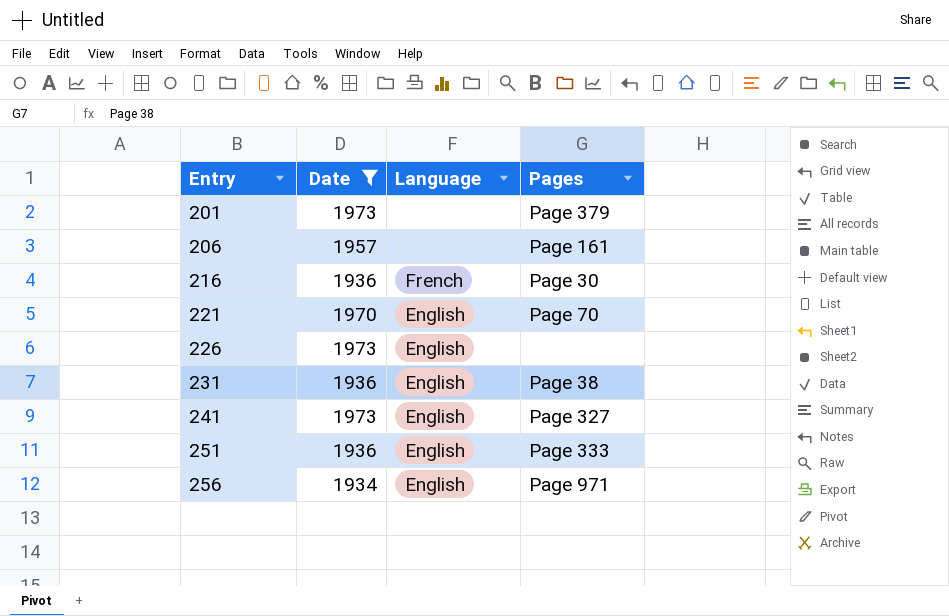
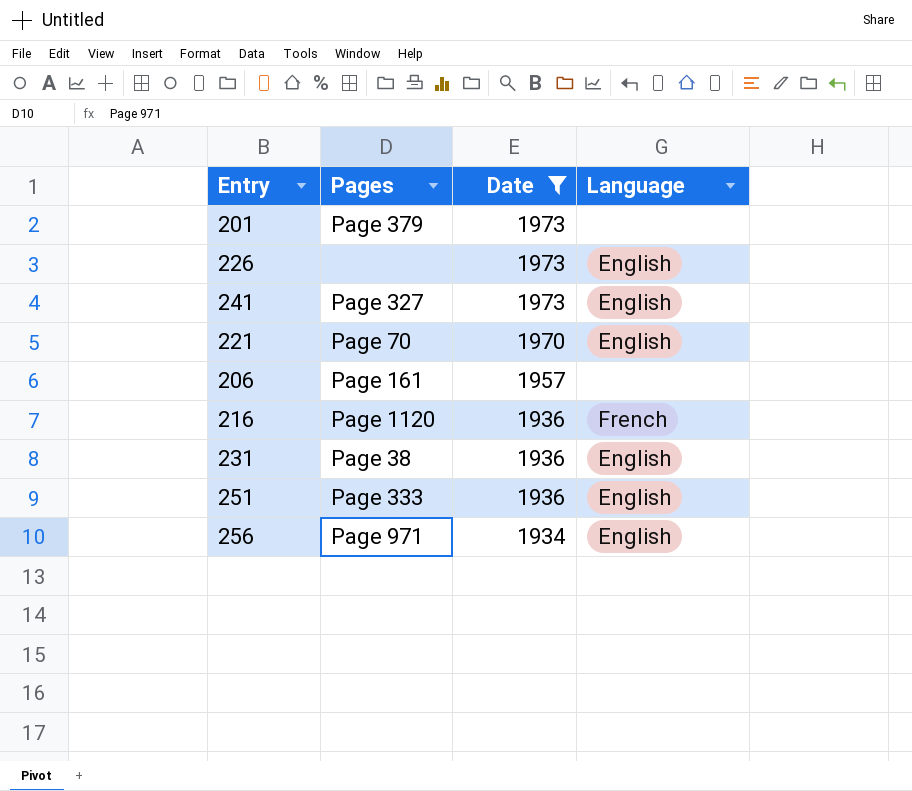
row order: Entry ascending -> Date descending
column Pages | position: 4 -> 2
216 | Pages: Page 30 -> Page 1120

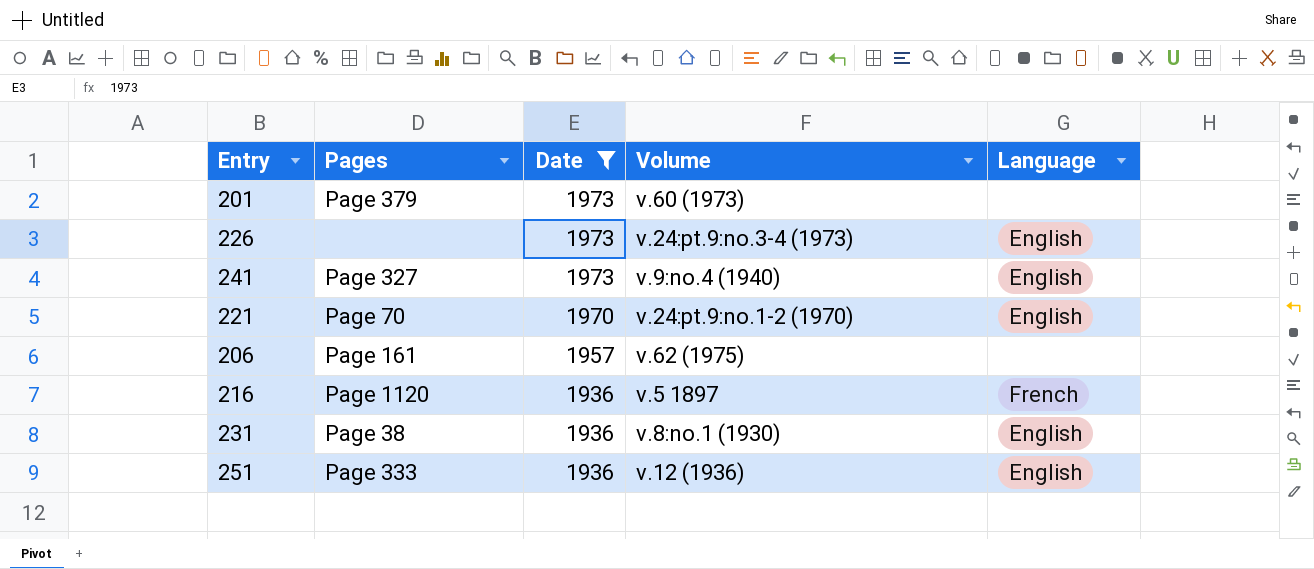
column Volume | position: none -> 4
row 256: Page 971 | 1934 | English -> none

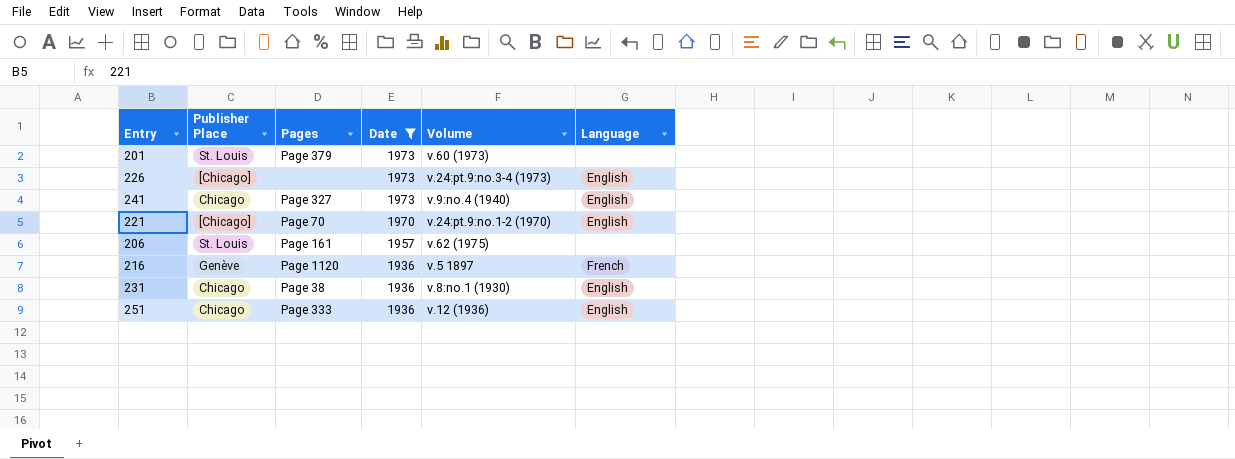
column Publisher Place | position: none -> 2

